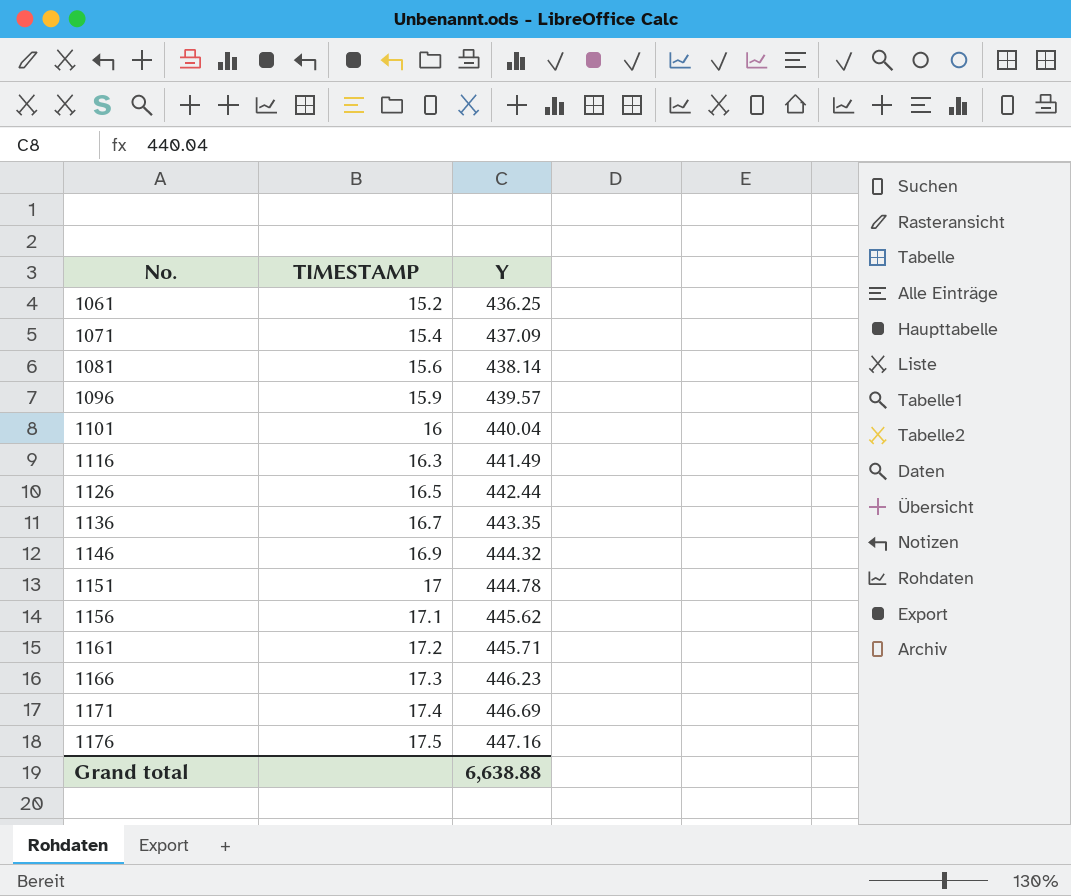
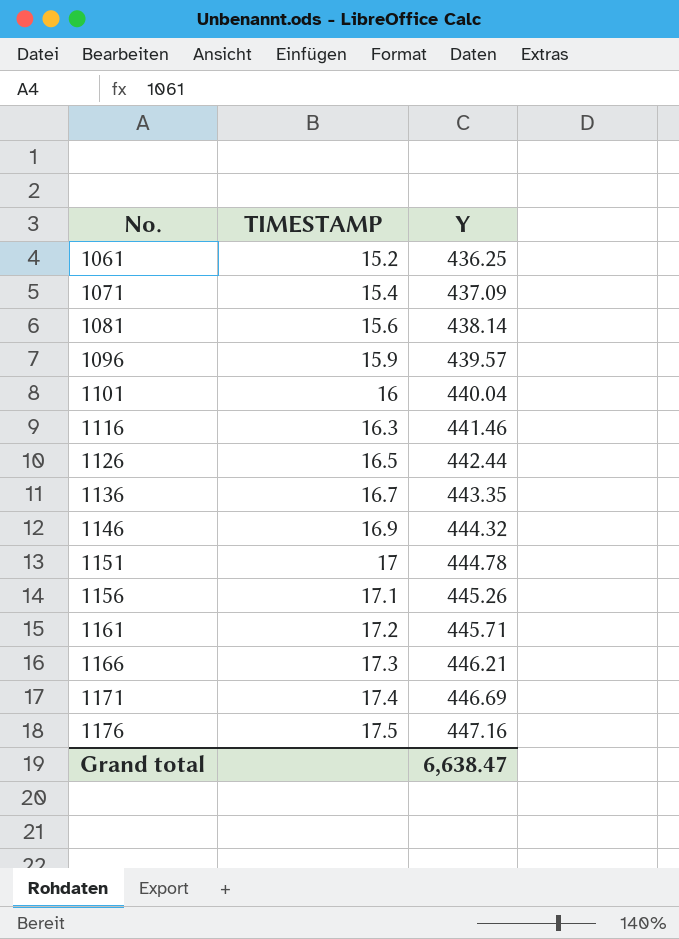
1116 | Y: 441.49 -> 441.46
1156 | Y: 445.62 -> 445.26
1166 | Y: 446.23 -> 446.21
Grand total | Y: 6,638.88 -> 6,638.47

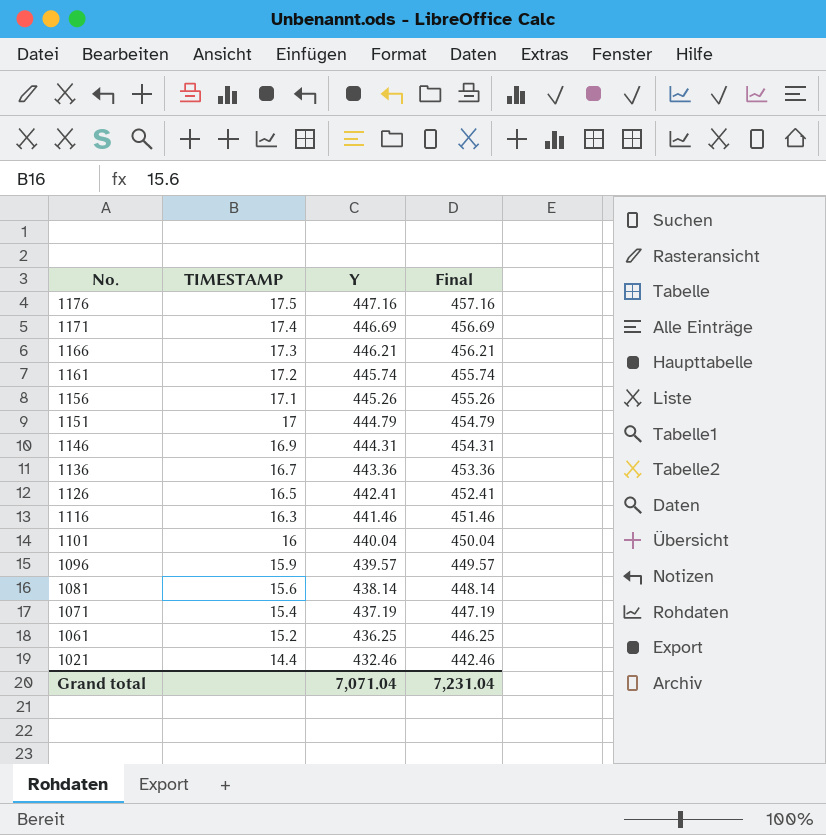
row order: No. ascending -> No. descending
column Final | formula: none -> [Y] + 10
1161 | Y: 445.71 -> 445.74
1151 | Y: 444.78 -> 444.79
1146 | Y: 444.32 -> 444.31
1136 | Y: 443.35 -> 443.36
1126 | Y: 442.44 -> 442.41
1071 | Y: 437.09 -> 437.19
row 1021: none -> 14.4 | 432.46 | 442.46
Grand total | Y: 6,638.47 -> 7,071.04

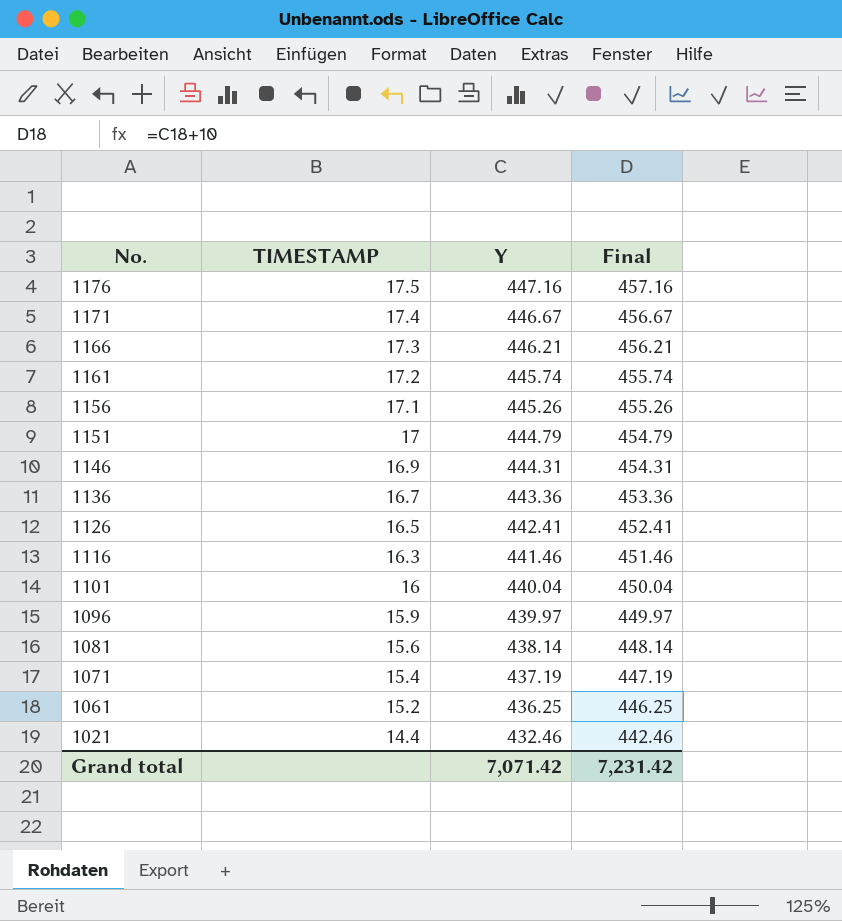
1171 | Y: 446.69 -> 446.67
1171 | Final: 456.69 -> 456.67
1096 | Y: 439.57 -> 439.97
1096 | Final: 449.57 -> 449.97
Grand total | Y: 7,071.04 -> 7,071.42
Grand total | Final: 7,231.04 -> 7,231.42

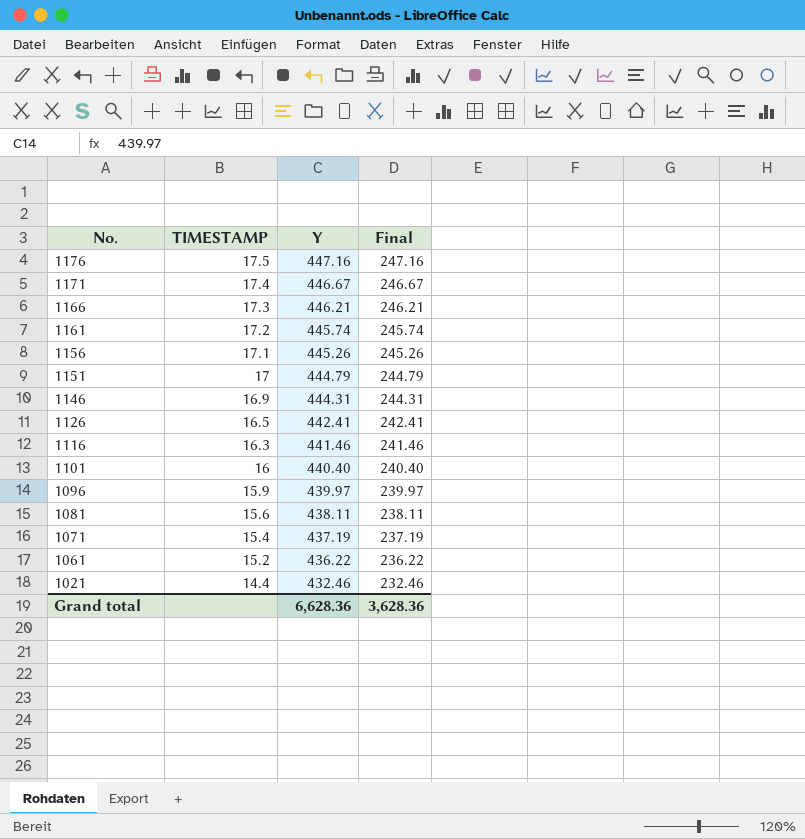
column Final | formula: [Y] + 10 -> [Y] - 200
row 1136: 16.7 | 443.36 | 453.36 -> none
1101 | Y: 440.04 -> 440.40
1081 | Y: 438.14 -> 438.11
1061 | Y: 436.25 -> 436.22
Grand total | Y: 7,071.42 -> 6,628.36
Grand total | Final: 7,231.42 -> 3,628.36

